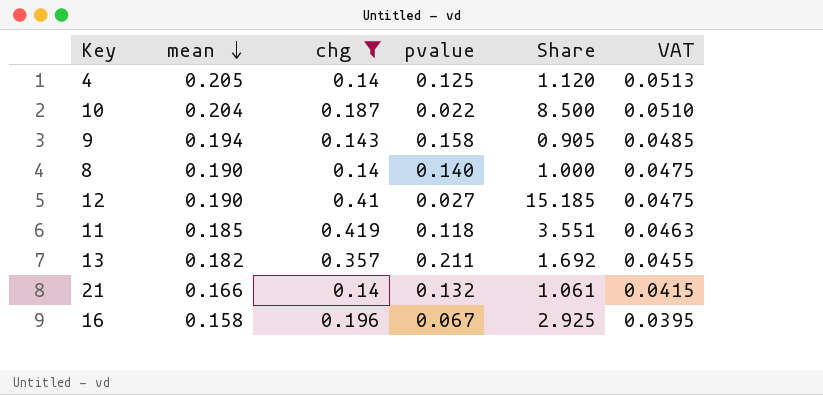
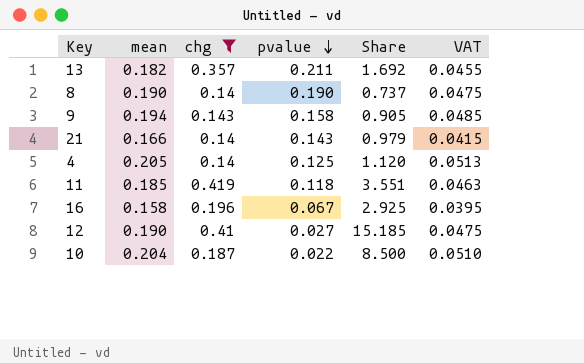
row order: mean descending -> pvalue descending
8 | pvalue: 0.140 -> 0.190
8 | Share: 1.000 -> 0.737
21 | pvalue: 0.132 -> 0.143
21 | Share: 1.061 -> 0.979

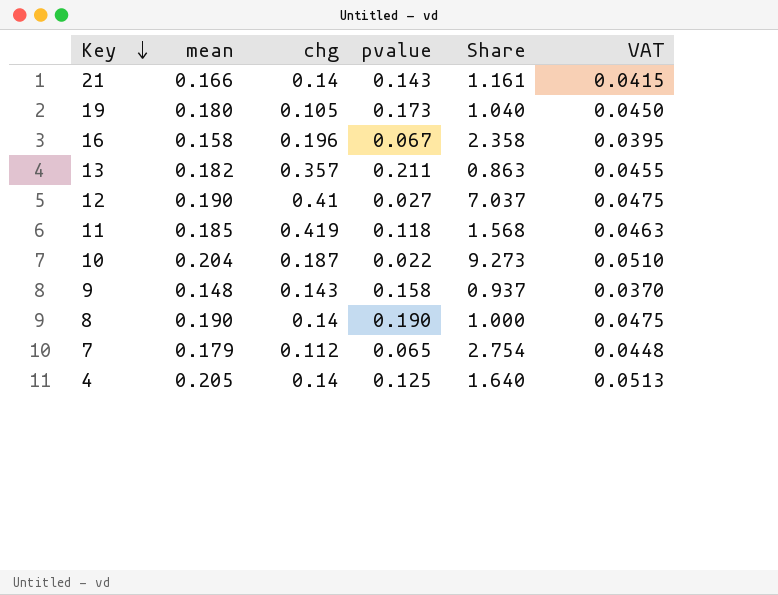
filter: chg >= 0.14 -> none
row order: pvalue descending -> Key descending
column Share | formula: [chg] / [pvalue] -> [mean] / [pvalue]
9 | mean: 0.194 -> 0.148
9 | VAT: 0.0485 -> 0.0370

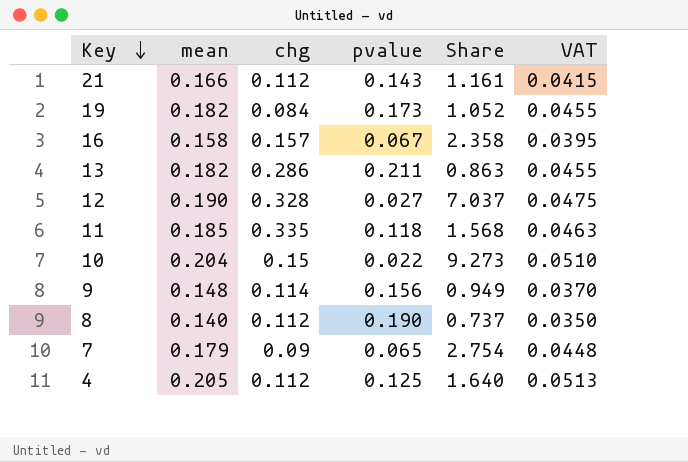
21 | chg: 0.14 -> 0.112
19 | mean: 0.180 -> 0.182
19 | chg: 0.105 -> 0.084
19 | Share: 1.040 -> 1.052
19 | VAT: 0.0450 -> 0.0455
16 | chg: 0.196 -> 0.157
13 | chg: 0.357 -> 0.286
12 | chg: 0.41 -> 0.328
11 | chg: 0.419 -> 0.335
10 | chg: 0.187 -> 0.15
9 | chg: 0.143 -> 0.114
9 | pvalue: 0.158 -> 0.156
9 | Share: 0.937 -> 0.949
8 | mean: 0.190 -> 0.140
8 | chg: 0.14 -> 0.112
8 | Share: 1.000 -> 0.737
8 | VAT: 0.0475 -> 0.0350
7 | chg: 0.112 -> 0.09
4 | chg: 0.14 -> 0.112

